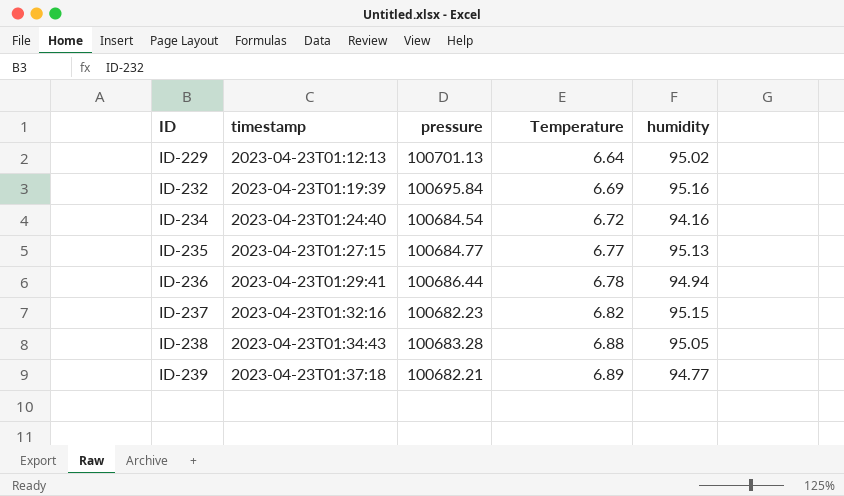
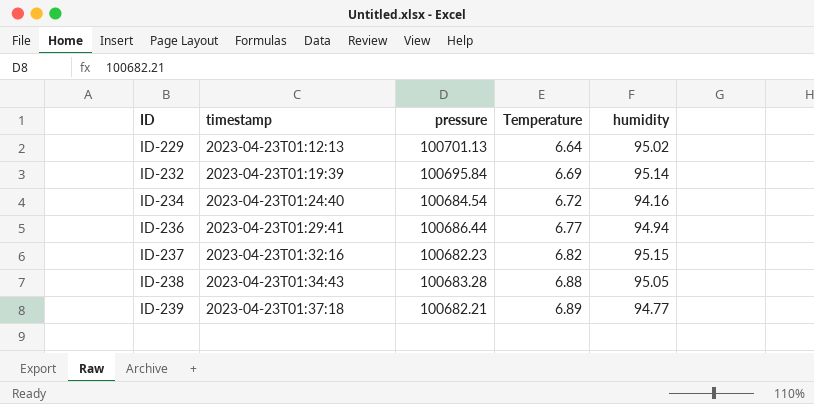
row ID-235: 2023-04-23T01:27:15 | 100684.77 | 6.77 | 95.13 -> none
ID-232 | humidity: 95.16 -> 95.14
ID-236 | Temperature: 6.78 -> 6.77

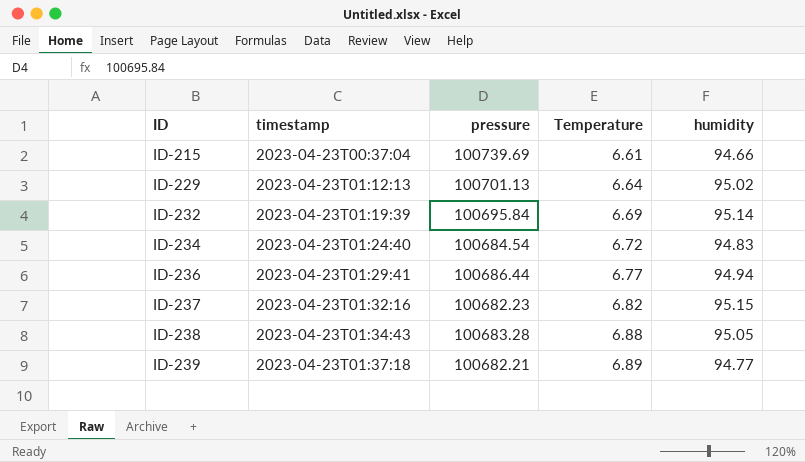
row ID-215: none -> 2023-04-23T00:37:04 | 100739.69 | 6.61 | 94.66
ID-234 | humidity: 94.16 -> 94.83

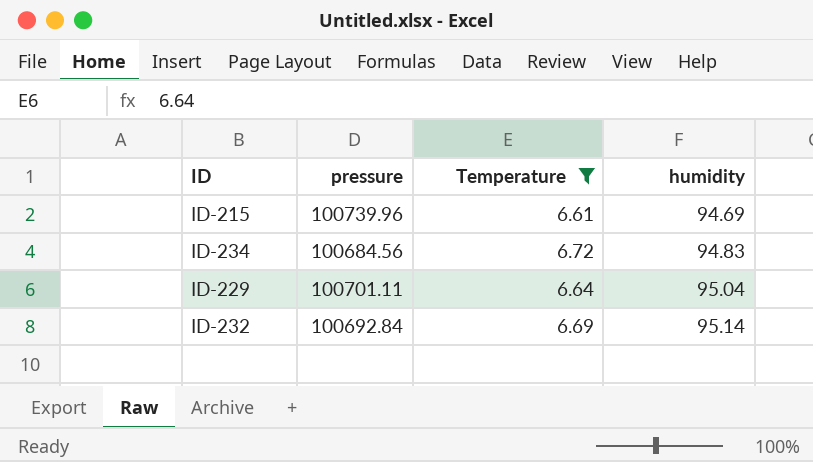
filter: none -> Temperature <= 6.72
row order: ID ascending -> humidity ascending
column timestamp | position: 2 -> none
ID-215 | pressure: 100739.69 -> 100739.96
ID-215 | humidity: 94.66 -> 94.69
ID-234 | pressure: 100684.54 -> 100684.56
ID-229 | pressure: 100701.13 -> 100701.11
ID-229 | humidity: 95.02 -> 95.04
ID-232 | pressure: 100695.84 -> 100692.84

